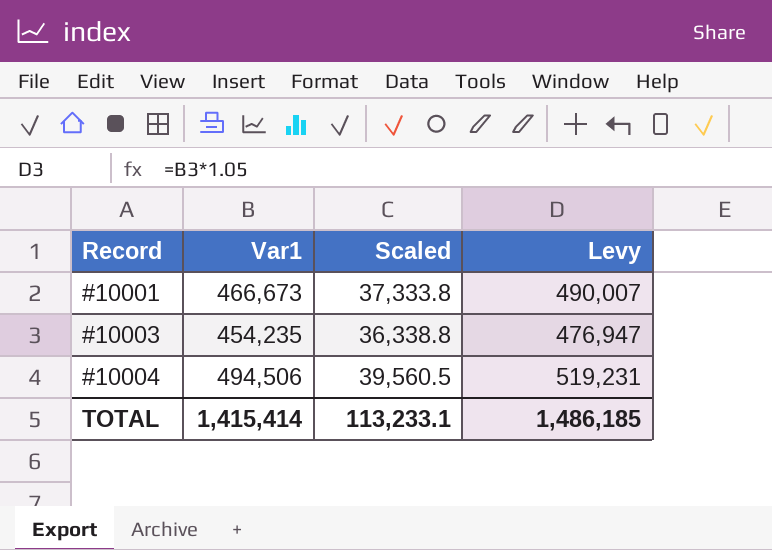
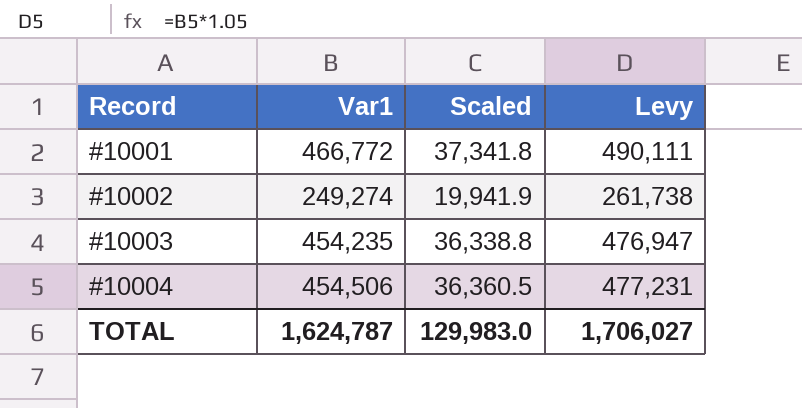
#10001 | Var1: 466,673 -> 466,772
#10001 | Scaled: 37,333.8 -> 37,341.8
#10001 | Levy: 490,007 -> 490,111
row #10002: none -> 249,274 | 19,941.9 | 261,738
#10004 | Var1: 494,506 -> 454,506
#10004 | Scaled: 39,560.5 -> 36,360.5
#10004 | Levy: 519,231 -> 477,231
TOTAL | Var1: 1,415,414 -> 1,624,787
TOTAL | Scaled: 113,233.1 -> 129,983.0
TOTAL | Levy: 1,486,185 -> 1,706,027

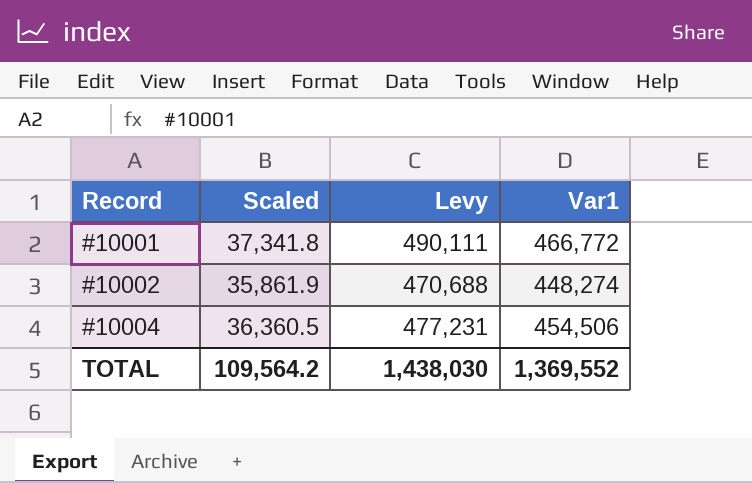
column Var1 | position: 2 -> 4
row #10003: 454,235 | 36,338.8 | 476,947 -> none
#10002 | Scaled: 19,941.9 -> 35,861.9
#10002 | Levy: 261,738 -> 470,688
#10002 | Var1: 249,274 -> 448,274
TOTAL | Scaled: 129,983.0 -> 109,564.2
TOTAL | Levy: 1,706,027 -> 1,438,030
TOTAL | Var1: 1,624,787 -> 1,369,552

